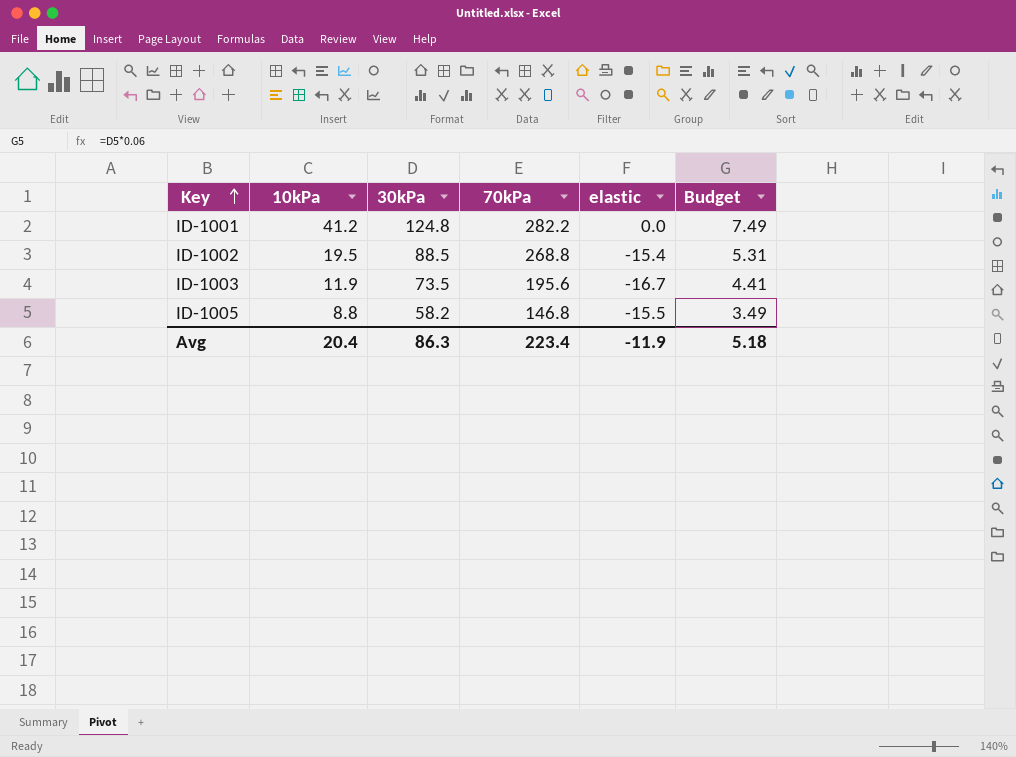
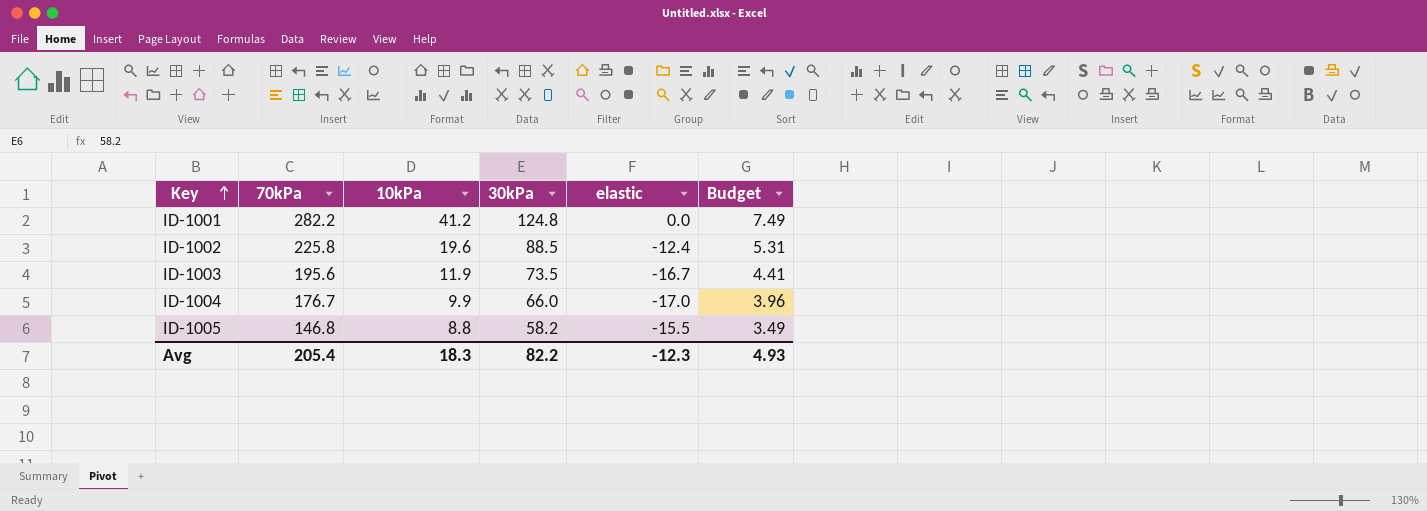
column 70kPa | position: 4 -> 2
ID-1002 | 70kPa: 268.8 -> 225.8
ID-1002 | 10kPa: 19.5 -> 19.6
ID-1002 | elastic: -15.4 -> -12.4
row ID-1004: none -> 176.7 | 9.9 | 66.0 | -17.0 | 3.96
Avg | 70kPa: 223.4 -> 205.4
Avg | 10kPa: 20.4 -> 18.3
Avg | 30kPa: 86.3 -> 82.2
Avg | elastic: -11.9 -> -12.3
Avg | Budget: 5.18 -> 4.93

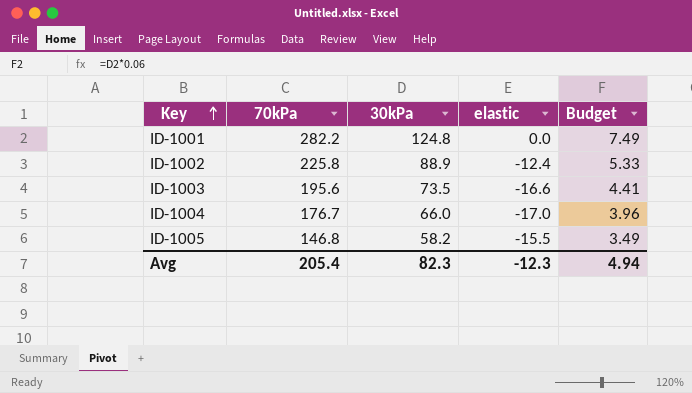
column 10kPa | position: 3 -> none
ID-1002 | 30kPa: 88.5 -> 88.9
ID-1002 | Budget: 5.31 -> 5.33
ID-1003 | elastic: -16.7 -> -16.6
Avg | 30kPa: 82.2 -> 82.3
Avg | Budget: 4.93 -> 4.94

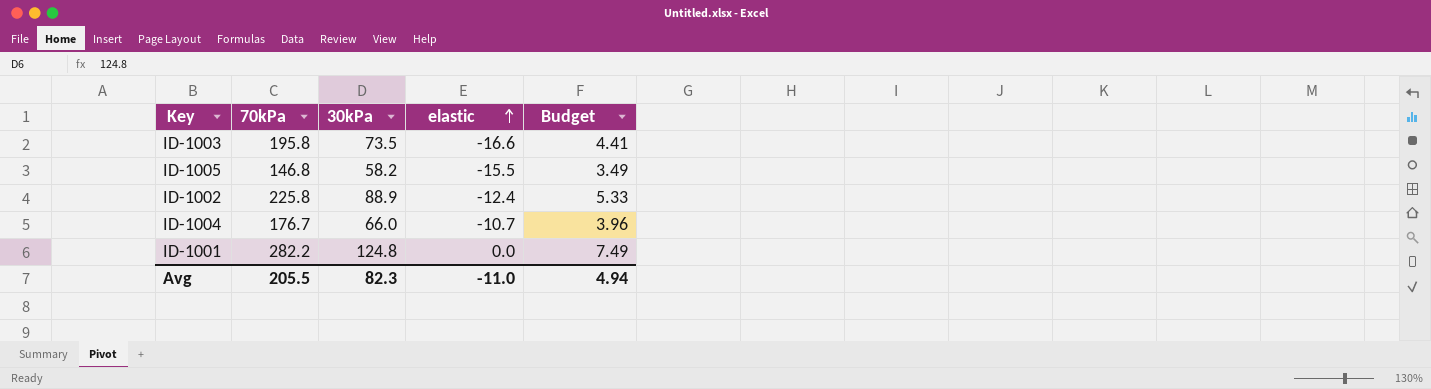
row order: Key ascending -> elastic ascending
ID-1003 | 70kPa: 195.6 -> 195.8
ID-1004 | elastic: -17.0 -> -10.7
Avg | 70kPa: 205.4 -> 205.5
Avg | elastic: -12.3 -> -11.0

